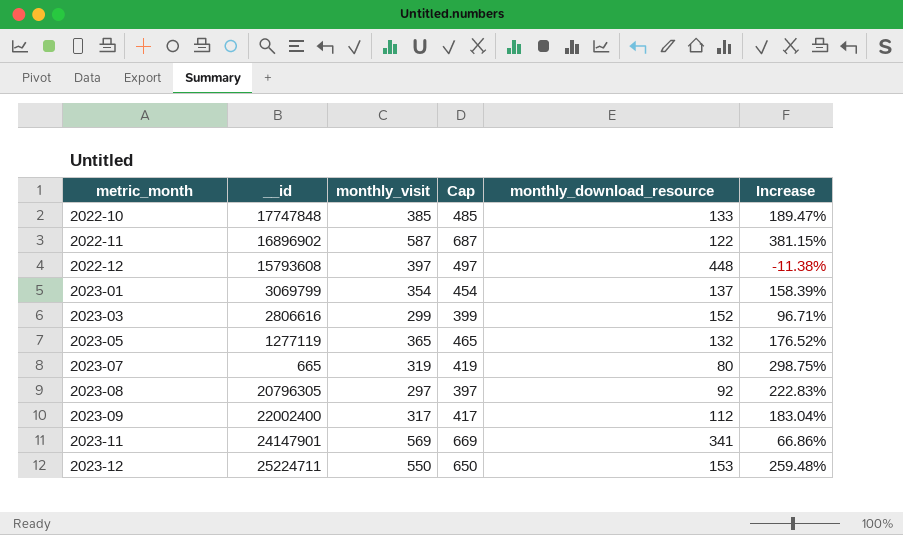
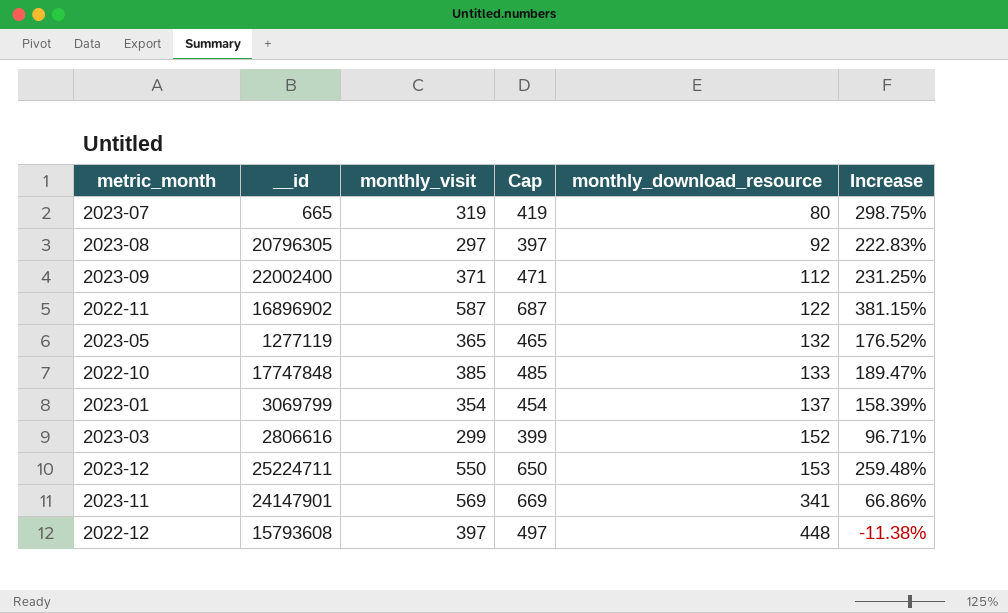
row order: metric_month ascending -> monthly_download_resource ascending
2023-09 | monthly_visit: 317 -> 371
2023-09 | Cap: 417 -> 471
2023-09 | Increase: 183.04% -> 231.25%

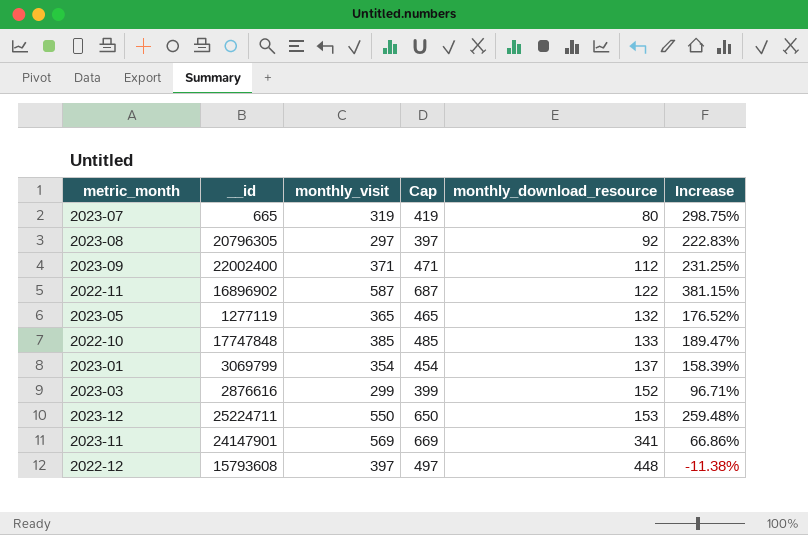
2023-03 | __id: 2806616 -> 2876616

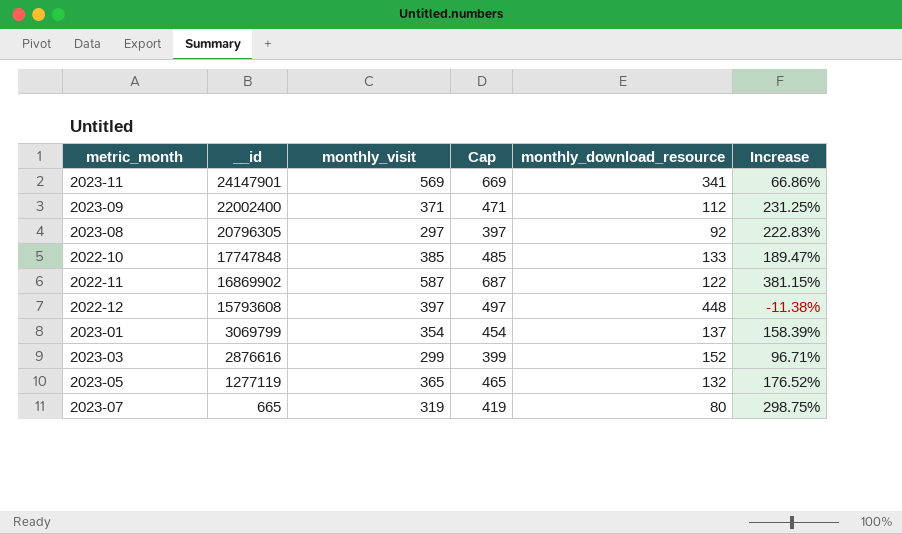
row order: monthly_download_resource ascending -> __id descending
row 2023-12: 25224711 | 550 | 650 | 153 | 259.48% -> none
2022-11 | __id: 16896902 -> 16869902

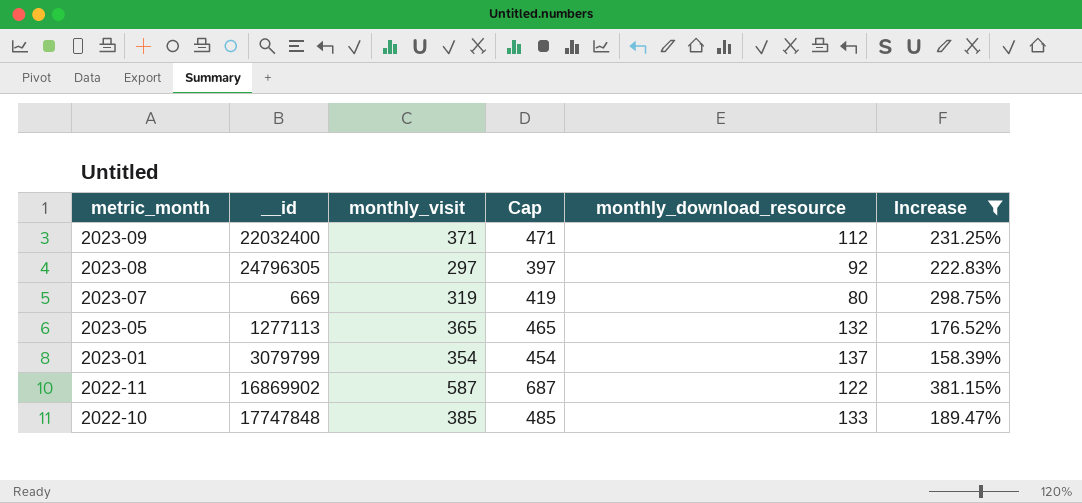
filter: none -> Increase >= 158.39%
row order: __id descending -> metric_month descending
2023-09 | __id: 22002400 -> 22032400
2023-08 | __id: 20796305 -> 24796305
2023-07 | __id: 665 -> 669
2023-05 | __id: 1277119 -> 1277113
2023-01 | __id: 3069799 -> 3079799

